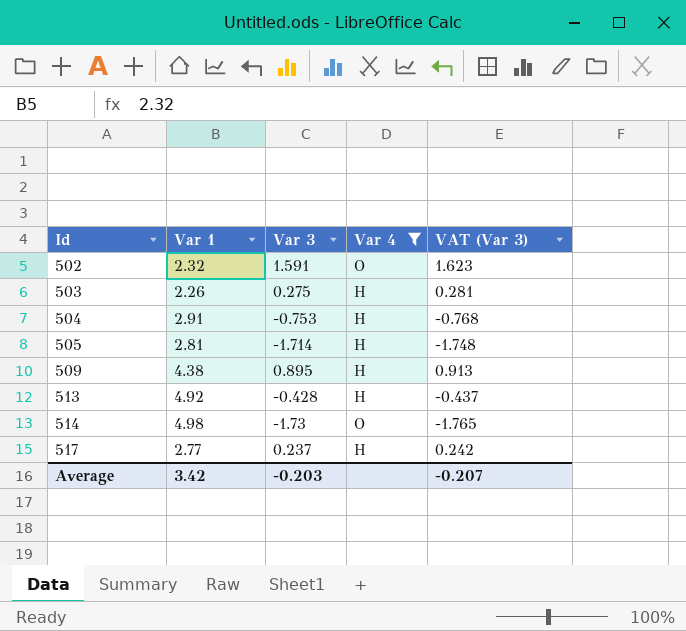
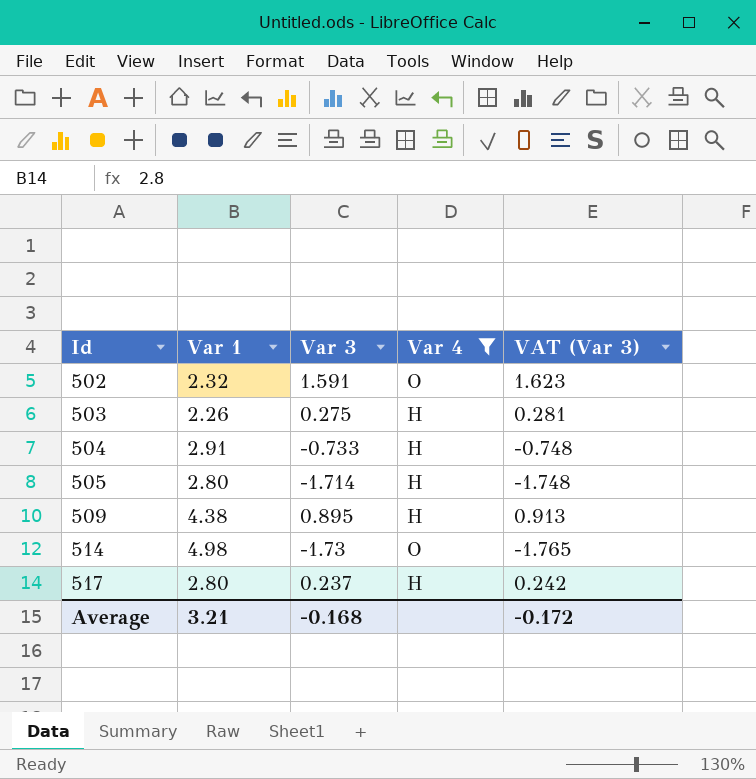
row 513: 4.92 | -0.428 | H | -0.437 -> none
504 | Var 3: -0.753 -> -0.733
504 | VAT (Var 3): -0.768 -> -0.748
505 | Var 1: 2.81 -> 2.80
517 | Var 1: 2.77 -> 2.80
Average | Var 1: 3.42 -> 3.21
Average | Var 3: -0.203 -> -0.168
Average | VAT (Var 3): -0.207 -> -0.172

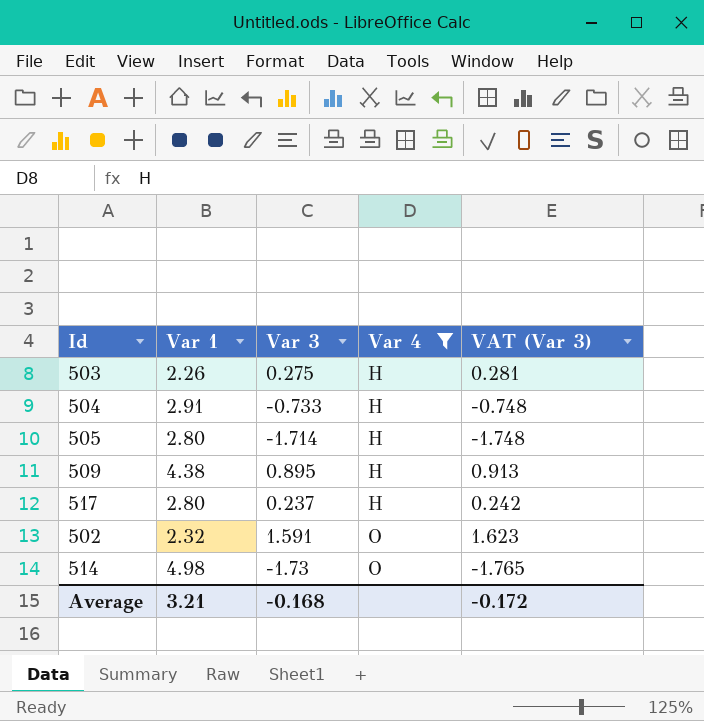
row order: Id ascending -> Var 4 ascending

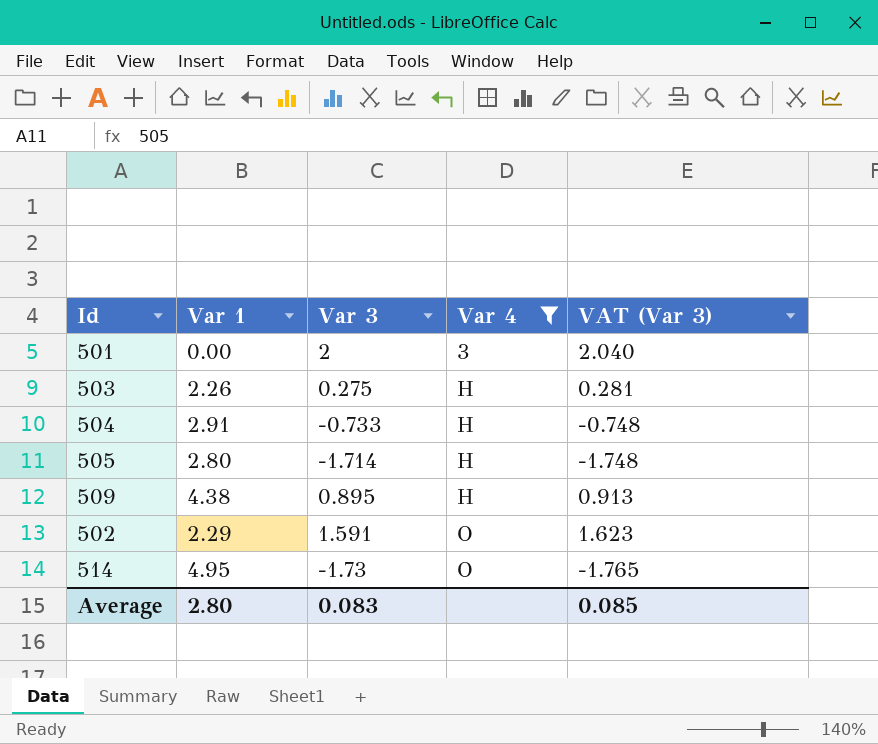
row 517: 2.80 | 0.237 | H | 0.242 -> none
row 501: none -> 0.00 | 2 | 3 | 2.040
502 | Var 1: 2.32 -> 2.29
514 | Var 1: 4.98 -> 4.95
Average | Var 1: 3.21 -> 2.80
Average | Var 3: -0.168 -> 0.083
Average | VAT (Var 3): -0.172 -> 0.085

